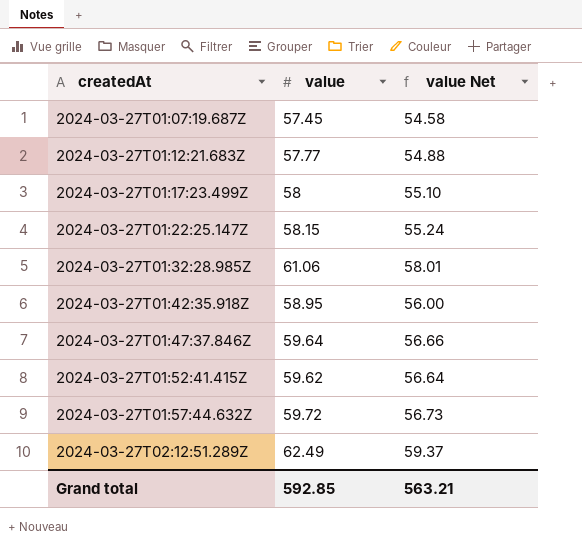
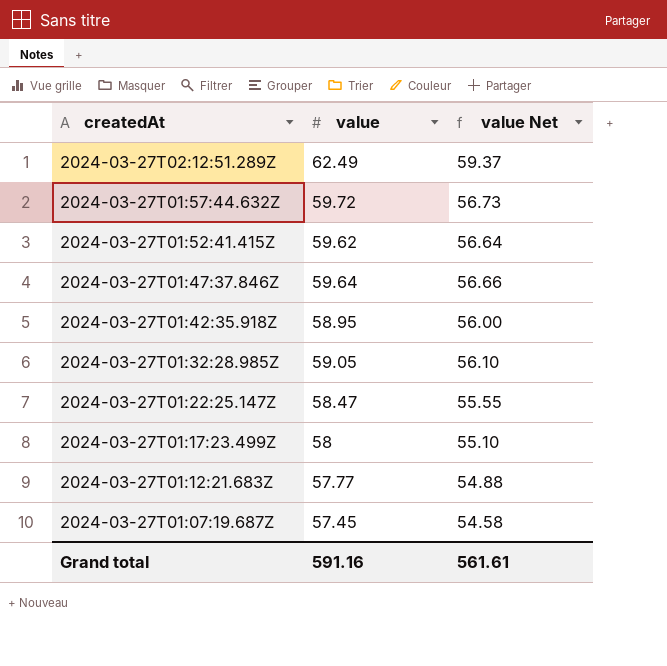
row order: createdAt ascending -> createdAt descending
2024-03-27T01:32:28.985Z | value: 61.06 -> 59.05
2024-03-27T01:32:28.985Z | value Net: 58.01 -> 56.10
2024-03-27T01:22:25.147Z | value: 58.15 -> 58.47
2024-03-27T01:22:25.147Z | value Net: 55.24 -> 55.55
Grand total | value: 592.85 -> 591.16
Grand total | value Net: 563.21 -> 561.61

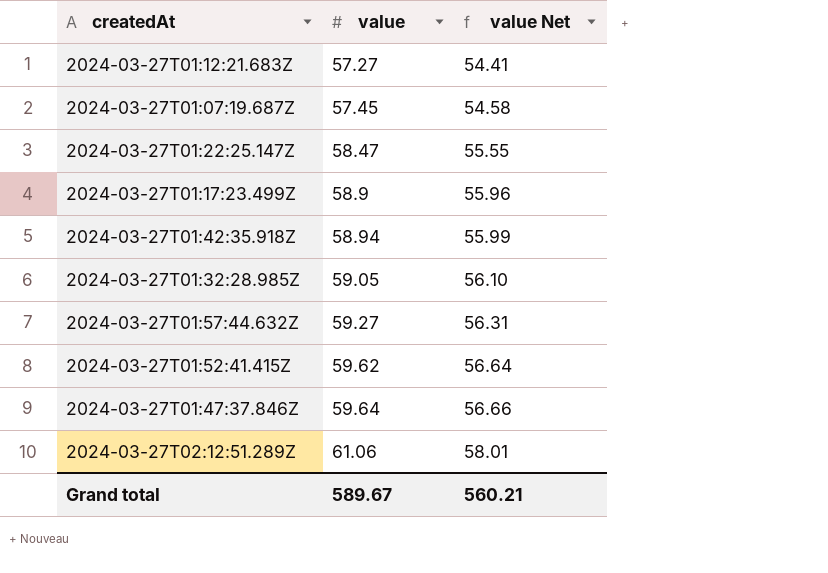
row order: createdAt descending -> value ascending
2024-03-27T01:12:21.683Z | value: 57.77 -> 57.27
2024-03-27T01:12:21.683Z | value Net: 54.88 -> 54.41
2024-03-27T01:17:23.499Z | value: 58 -> 58.9
2024-03-27T01:17:23.499Z | value Net: 55.10 -> 55.96
2024-03-27T01:42:35.918Z | value: 58.95 -> 58.94
2024-03-27T01:42:35.918Z | value Net: 56.00 -> 55.99
2024-03-27T01:57:44.632Z | value: 59.72 -> 59.27
2024-03-27T01:57:44.632Z | value Net: 56.73 -> 56.31
2024-03-27T02:12:51.289Z | value: 62.49 -> 61.06
2024-03-27T02:12:51.289Z | value Net: 59.37 -> 58.01
Grand total | value: 591.16 -> 589.67
Grand total | value Net: 561.61 -> 560.21

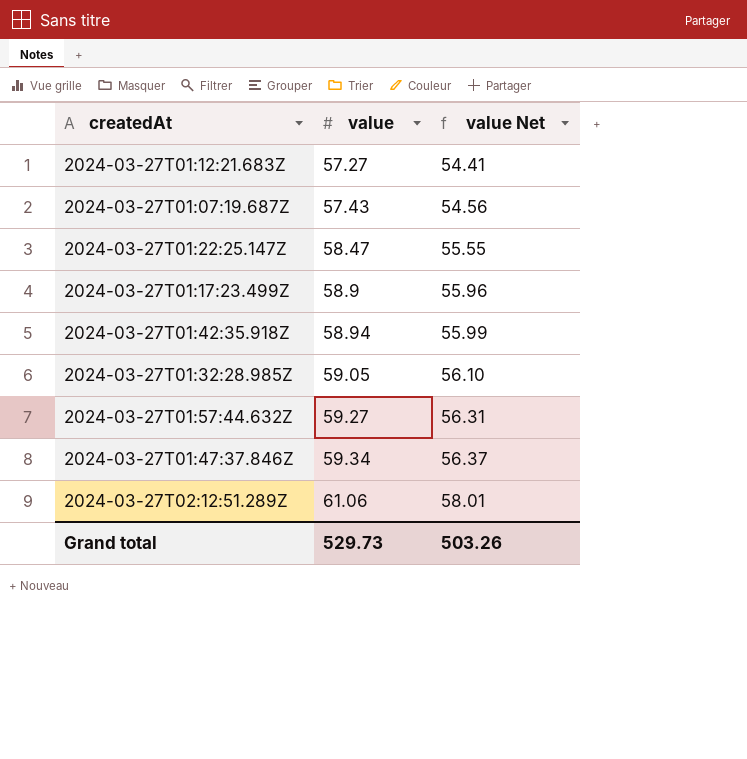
row 2024-03-27T01:52:41.415Z: 59.62 | 56.64 -> none
2024-03-27T01:07:19.687Z | value: 57.45 -> 57.43
2024-03-27T01:07:19.687Z | value Net: 54.58 -> 54.56
2024-03-27T01:47:37.846Z | value: 59.64 -> 59.34
2024-03-27T01:47:37.846Z | value Net: 56.66 -> 56.37
Grand total | value: 589.67 -> 529.73
Grand total | value Net: 560.21 -> 503.26

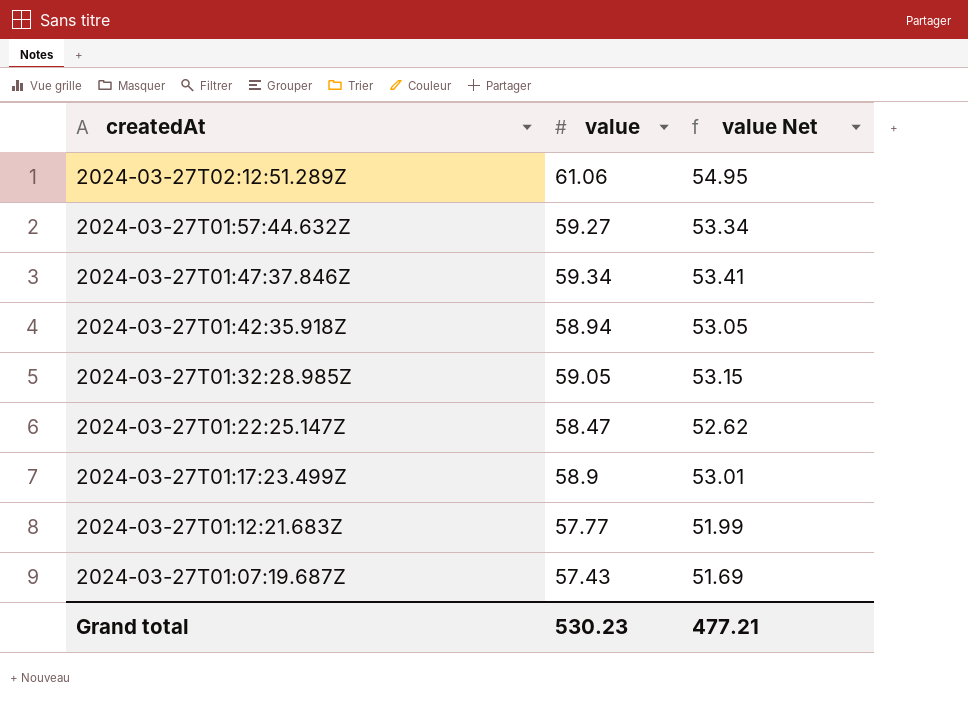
row order: value ascending -> createdAt descending
column value Net | formula: [value] * 0.95 -> [value] * 0.9
2024-03-27T01:12:21.683Z | value: 57.27 -> 57.77
Grand total | value: 529.73 -> 530.23
Grand total | value Net: 503.26 -> 477.21

